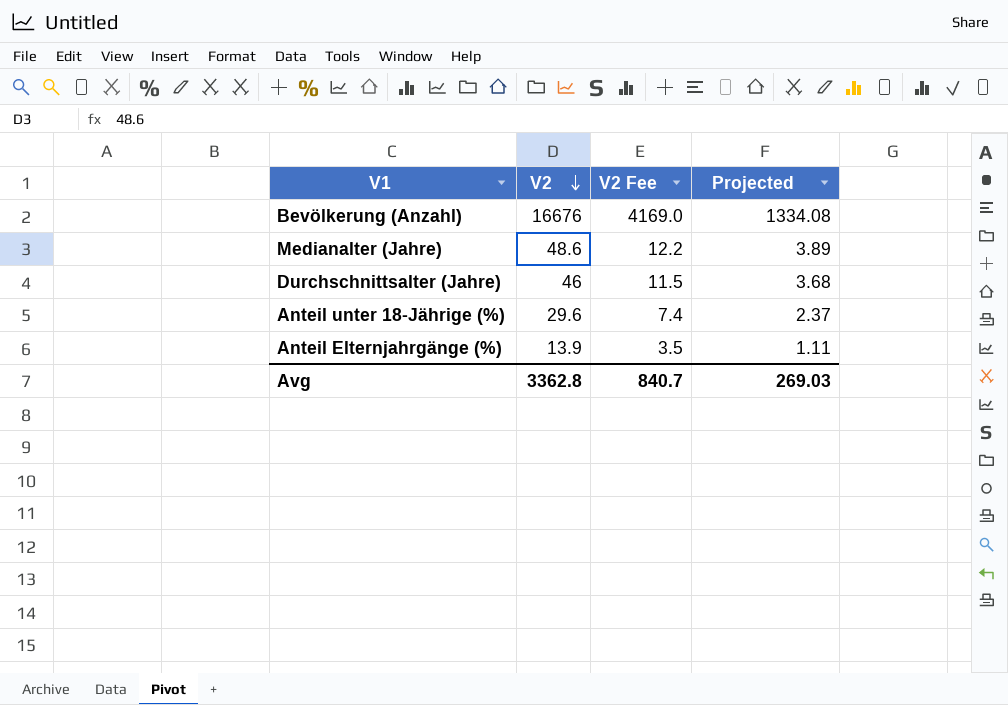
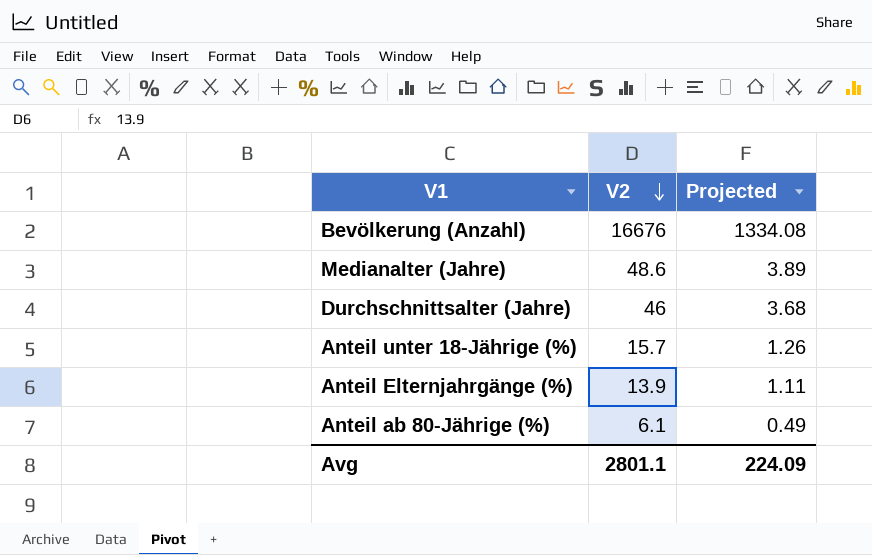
column V2 Fee | formula: [V2] * 0.25 -> none
Anteil unter 18-Jährige (%) | V2: 29.6 -> 15.7
Anteil unter 18-Jährige (%) | Projected: 2.37 -> 1.26
row Anteil ab 80-Jährige (%): none -> 6.1 | 0.49
Avg | V2: 3362.8 -> 2801.1
Avg | Projected: 269.03 -> 224.09

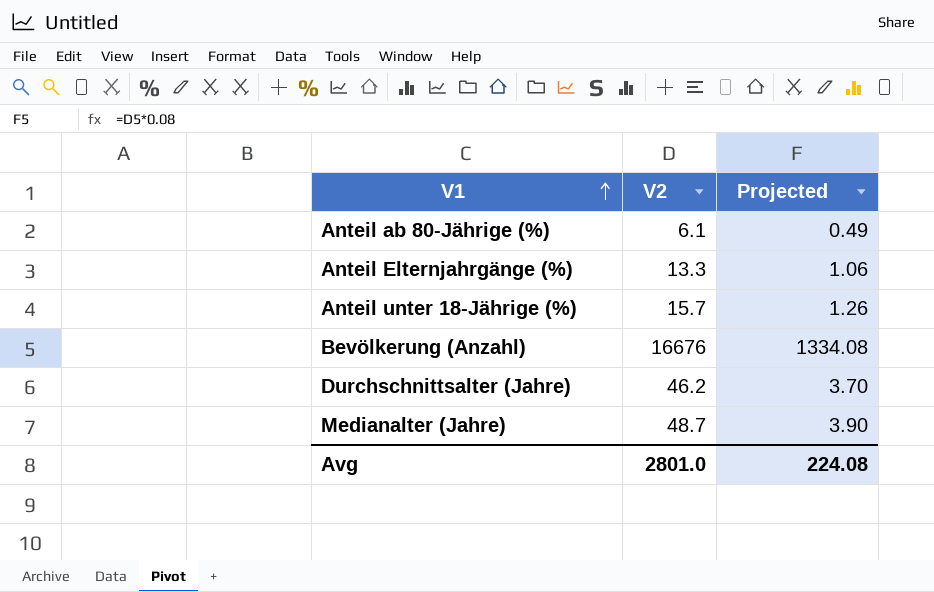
row order: V2 descending -> V1 ascending
Anteil Elternjahrgänge (%) | V2: 13.9 -> 13.3
Anteil Elternjahrgänge (%) | Projected: 1.11 -> 1.06
Durchschnittsalter (Jahre) | V2: 46 -> 46.2
Durchschnittsalter (Jahre) | Projected: 3.68 -> 3.70
Medianalter (Jahre) | V2: 48.6 -> 48.7
Medianalter (Jahre) | Projected: 3.89 -> 3.90
Avg | V2: 2801.1 -> 2801.0
Avg | Projected: 224.09 -> 224.08

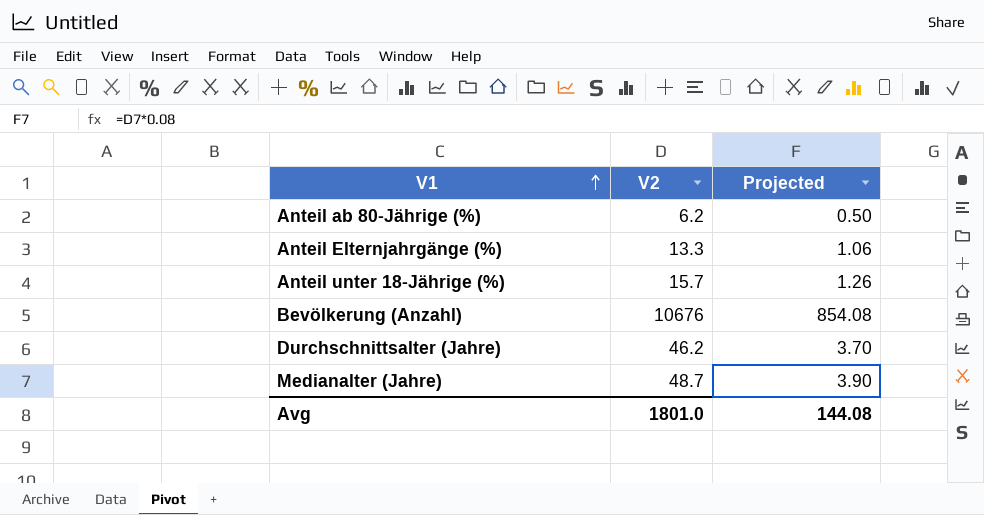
Anteil ab 80-Jährige (%) | V2: 6.1 -> 6.2
Anteil ab 80-Jährige (%) | Projected: 0.49 -> 0.50
Bevölkerung (Anzahl) | V2: 16676 -> 10676
Bevölkerung (Anzahl) | Projected: 1334.08 -> 854.08
Avg | V2: 2801.0 -> 1801.0
Avg | Projected: 224.08 -> 144.08

